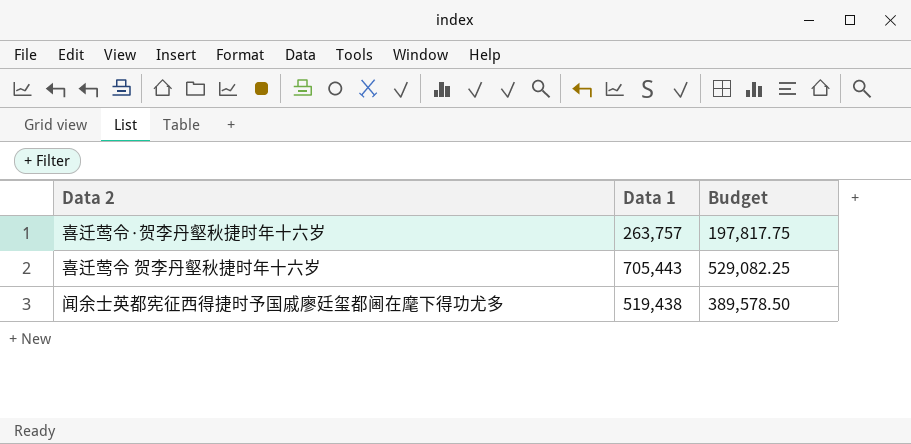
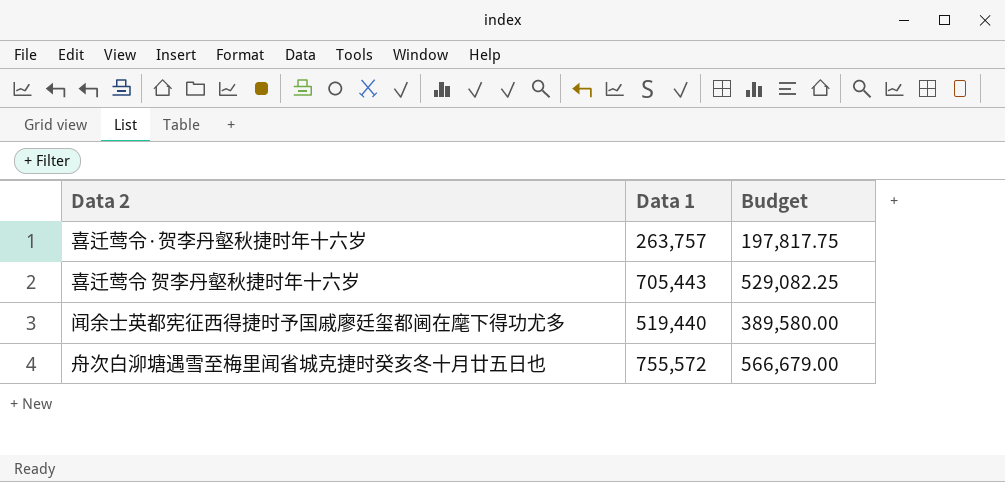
闻余士英都宪征西得捷时予国戚廖廷玺都阃在麾下得功尤多 | Data 1: 519,438 -> 519,440
闻余士英都宪征西得捷时予国戚廖廷玺都阃在麾下得功尤多 | Budget: 389,578.50 -> 389,580.00
row 舟次白泖塘遇雪至梅里闻省城克捷时癸亥冬十月廿五日也: none -> 755,572 | 566,679.00

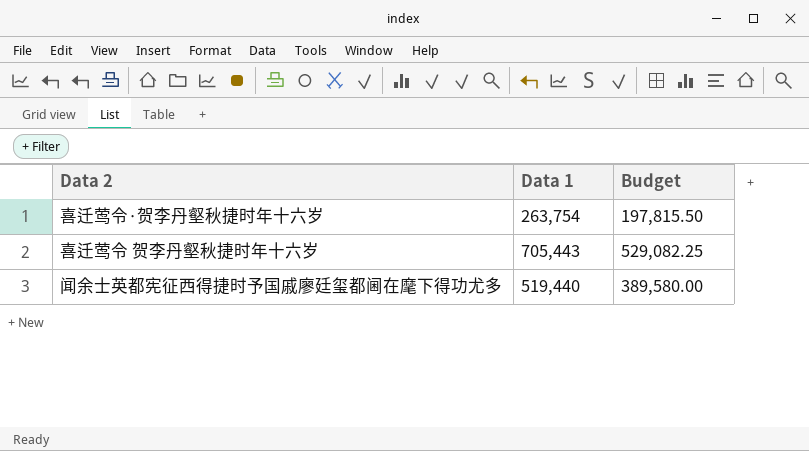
row 舟次白泖塘遇雪至梅里闻省城克捷时癸亥冬十月廿五日也: 755,572 | 566,679.00 -> none
喜迁莺令·贺李丹壑秋捷时年十六岁 | Data 1: 263,757 -> 263,754
喜迁莺令·贺李丹壑秋捷时年十六岁 | Budget: 197,817.75 -> 197,815.50

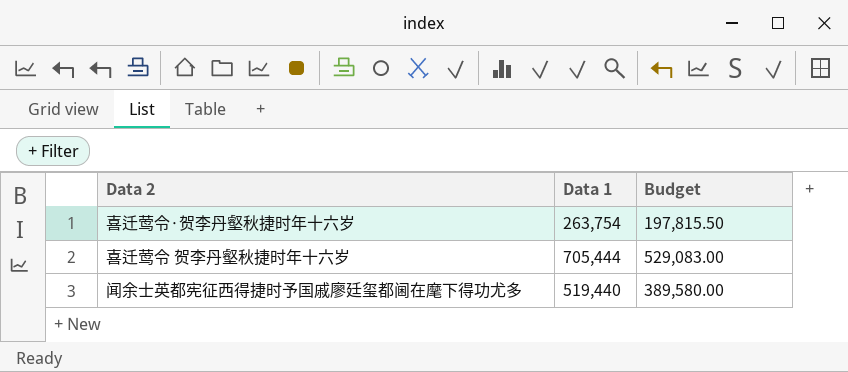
喜迁莺令 贺李丹壑秋捷时年十六岁 | Data 1: 705,443 -> 705,444
喜迁莺令 贺李丹壑秋捷时年十六岁 | Budget: 529,082.25 -> 529,083.00

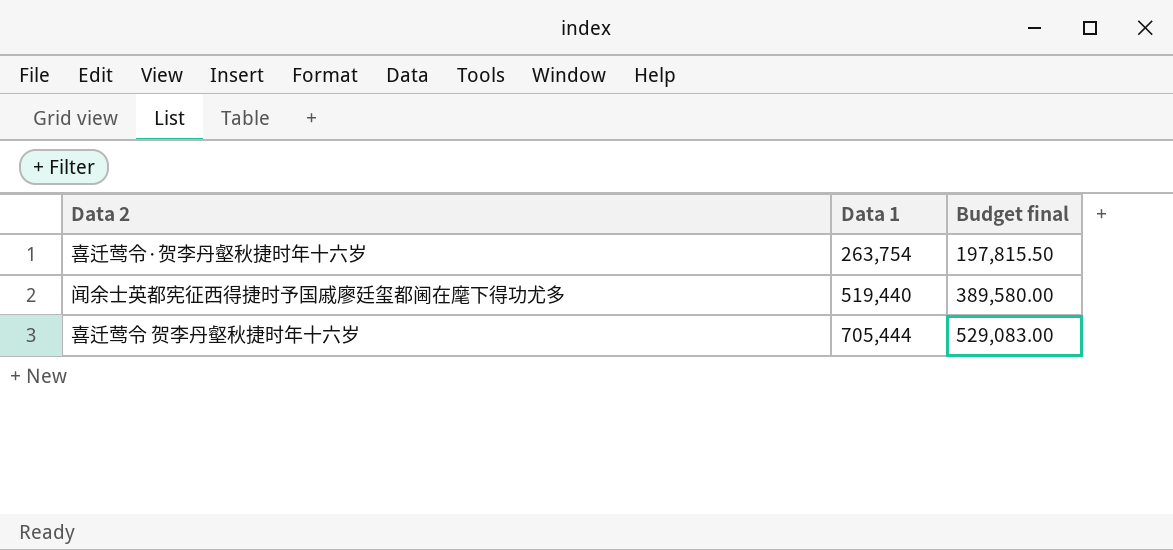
row order: none -> Data 1 ascending
column name: Budget -> Budget final

